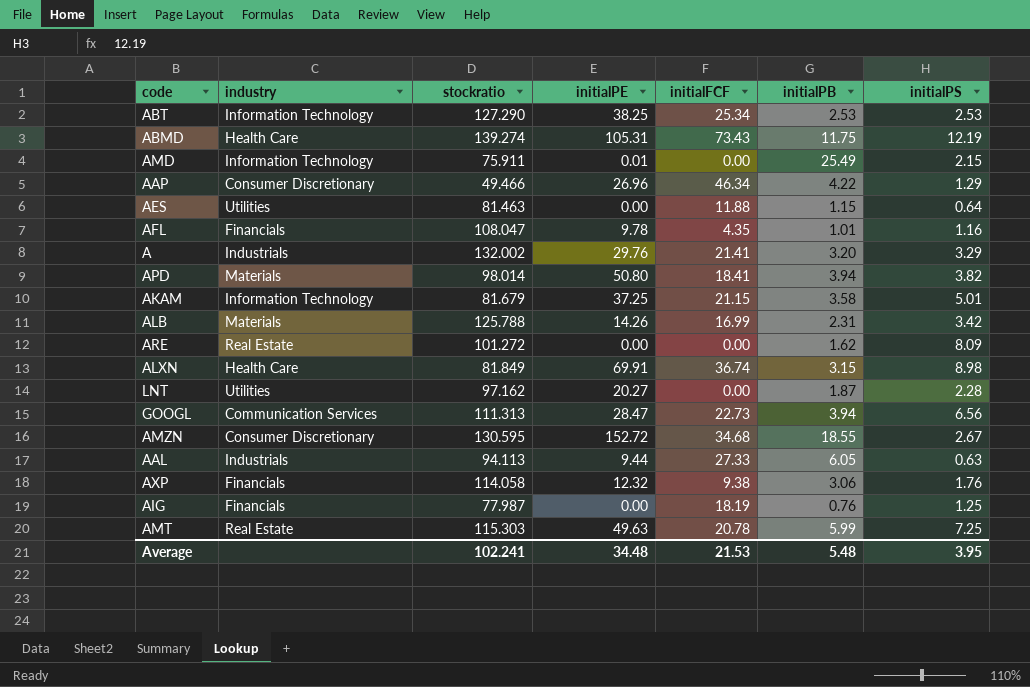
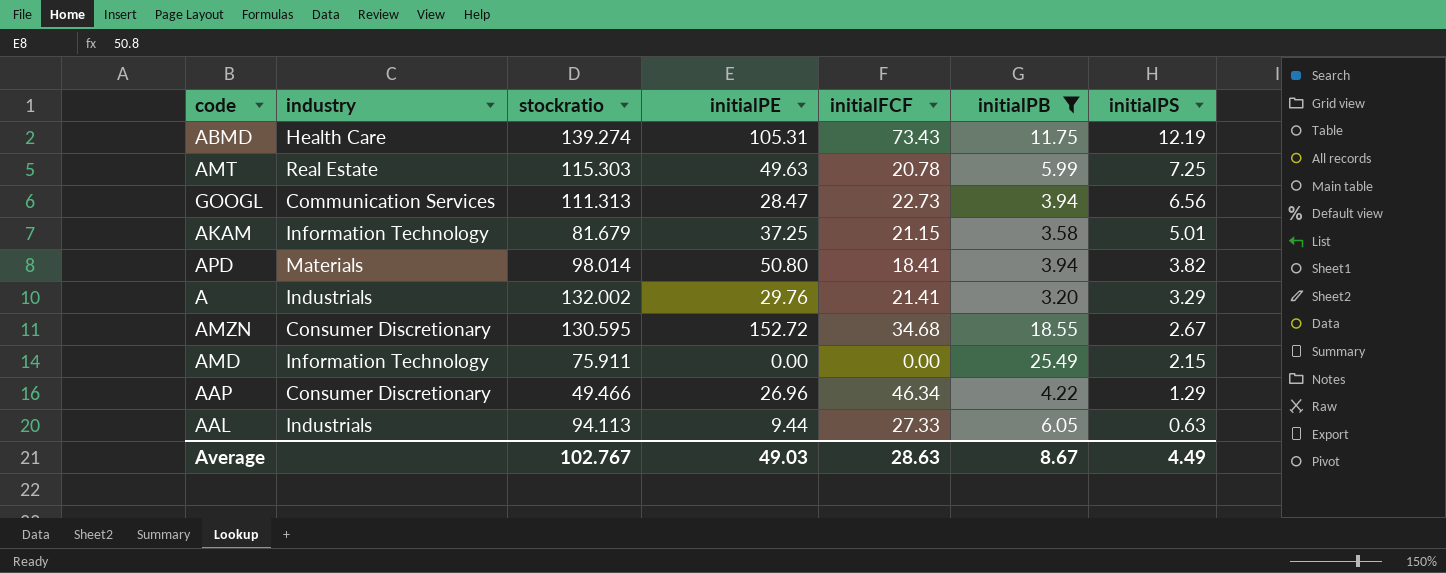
filter: none -> initialPB >= 3.20
row order: none -> initialPS descending
AMD | initialPE: 0.01 -> 0.00
Average | stockratio: 102.241 -> 102.767
Average | initialPE: 34.48 -> 49.03
Average | initialFCF: 21.53 -> 28.63
Average | initialPB: 5.48 -> 8.67
Average | initialPS: 3.95 -> 4.49

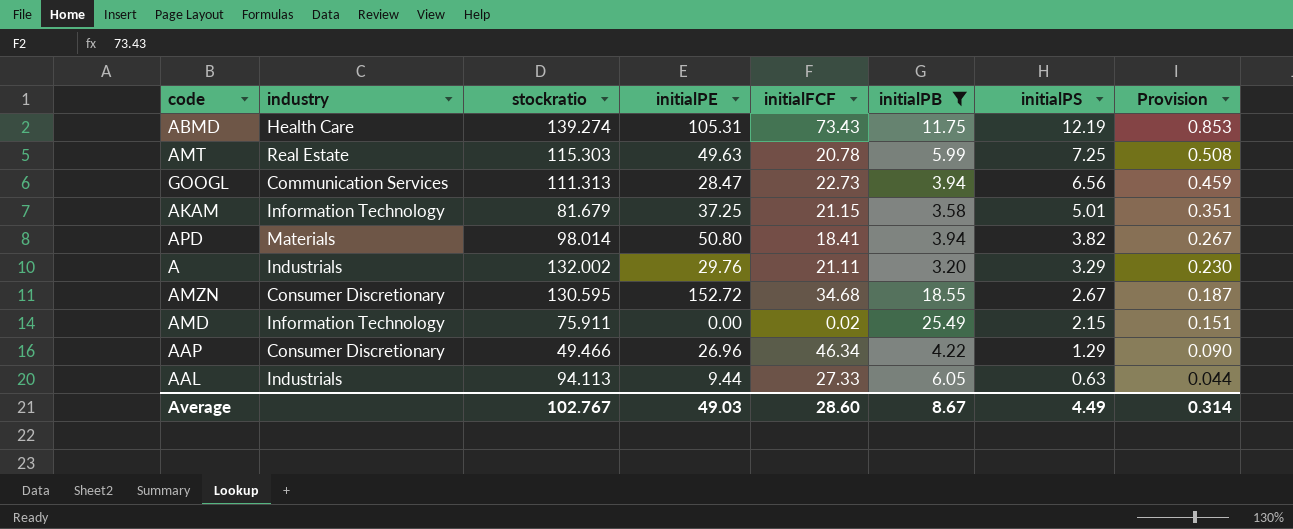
column Provision | formula: none -> [initialPS] * 0.07
A | initialFCF: 21.41 -> 21.11
AMD | initialFCF: 0.00 -> 0.02
Average | initialFCF: 28.63 -> 28.60

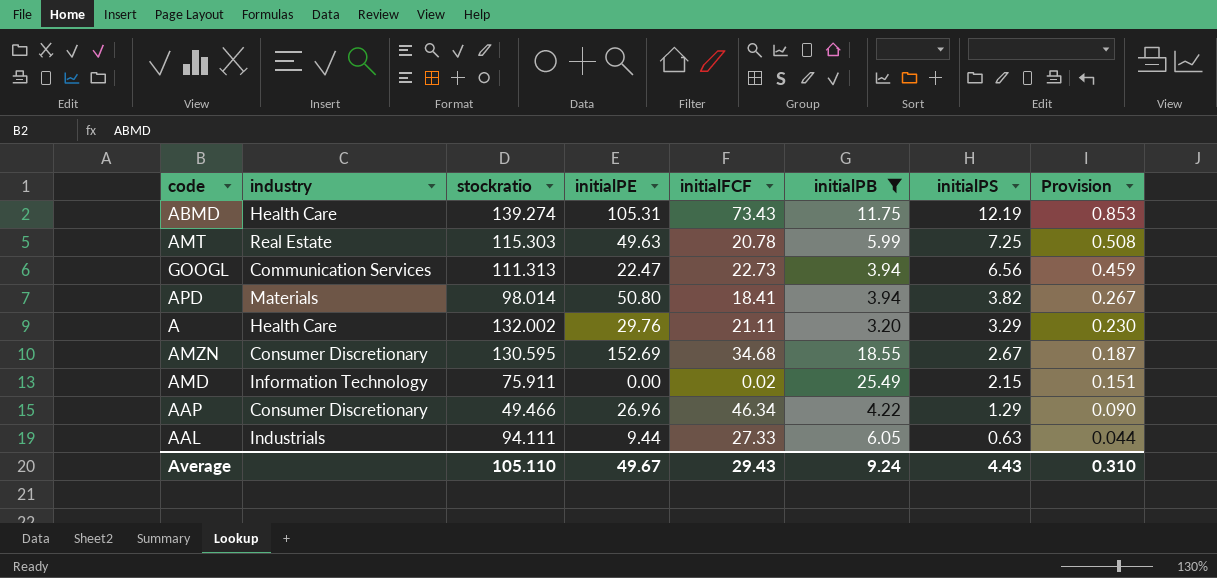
row AKAM: Information Technology | 81.679 | 37.25 | 21.15 | 3.58 | 5.01 | 0.351 -> none
GOOGL | initialPE: 28.47 -> 22.47
A | industry: Industrials -> Health Care
AMZN | initialPE: 152.72 -> 152.69
AAL | stockratio: 94.113 -> 94.111
Average | stockratio: 102.767 -> 105.110
Average | initialPE: 49.03 -> 49.67
Average | initialFCF: 28.60 -> 29.43
Average | initialPB: 8.67 -> 9.24
Average | initialPS: 4.49 -> 4.43
Average | Provision: 0.314 -> 0.310

